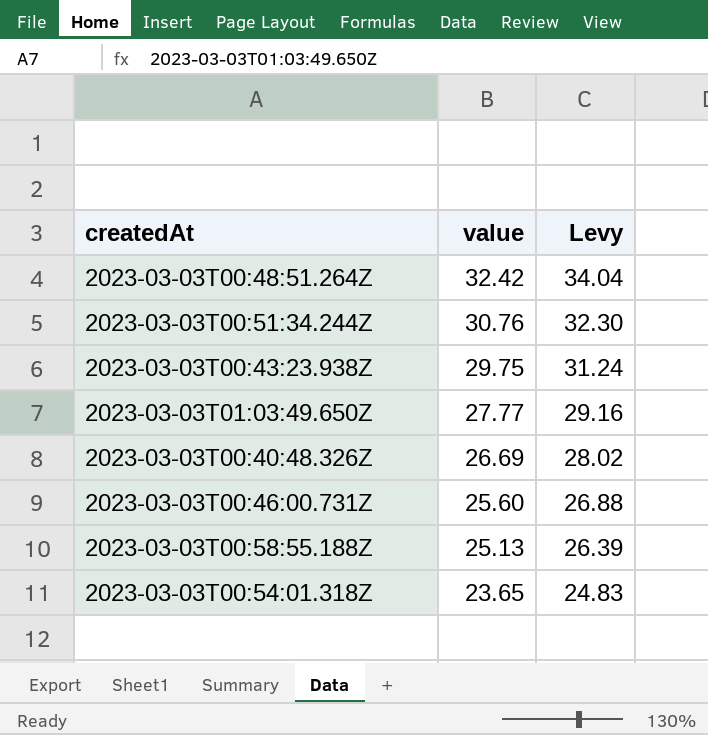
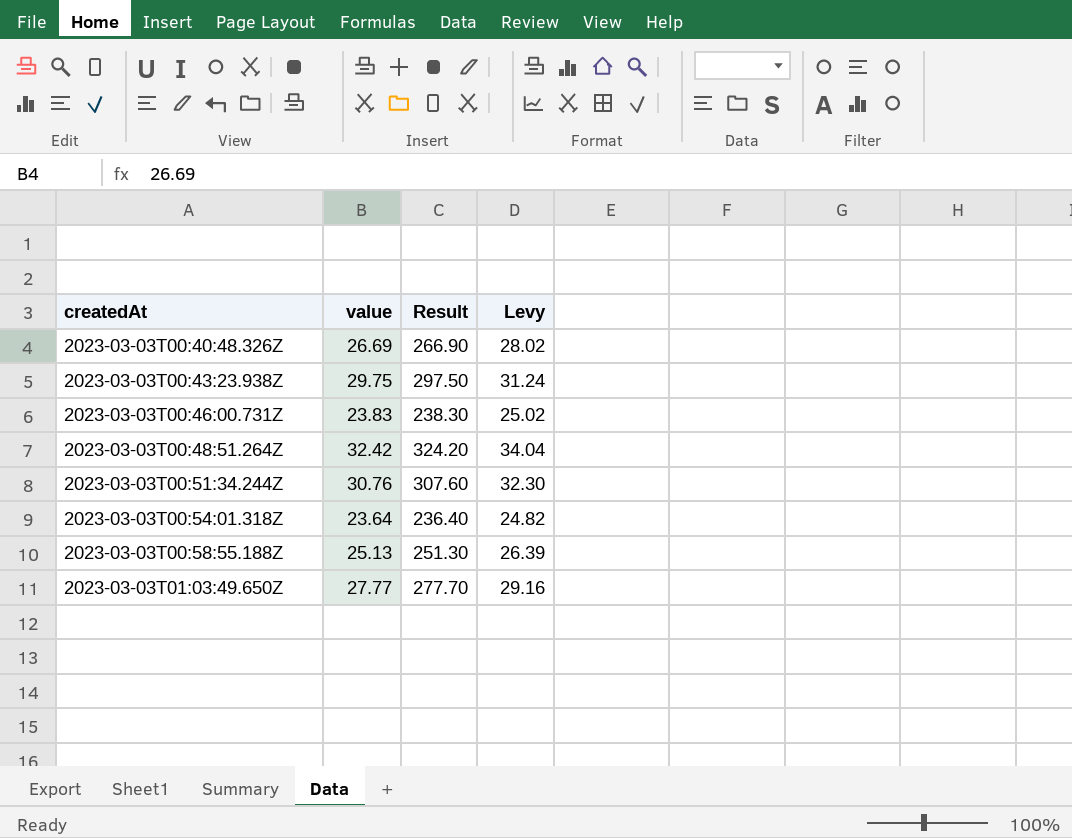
row order: value descending -> createdAt ascending
column Result | formula: none -> [value] * 10
2023-03-03T00:46:00.731Z | value: 25.60 -> 23.83
2023-03-03T00:46:00.731Z | Levy: 26.88 -> 25.02
2023-03-03T00:54:01.318Z | value: 23.65 -> 23.64
2023-03-03T00:54:01.318Z | Levy: 24.83 -> 24.82

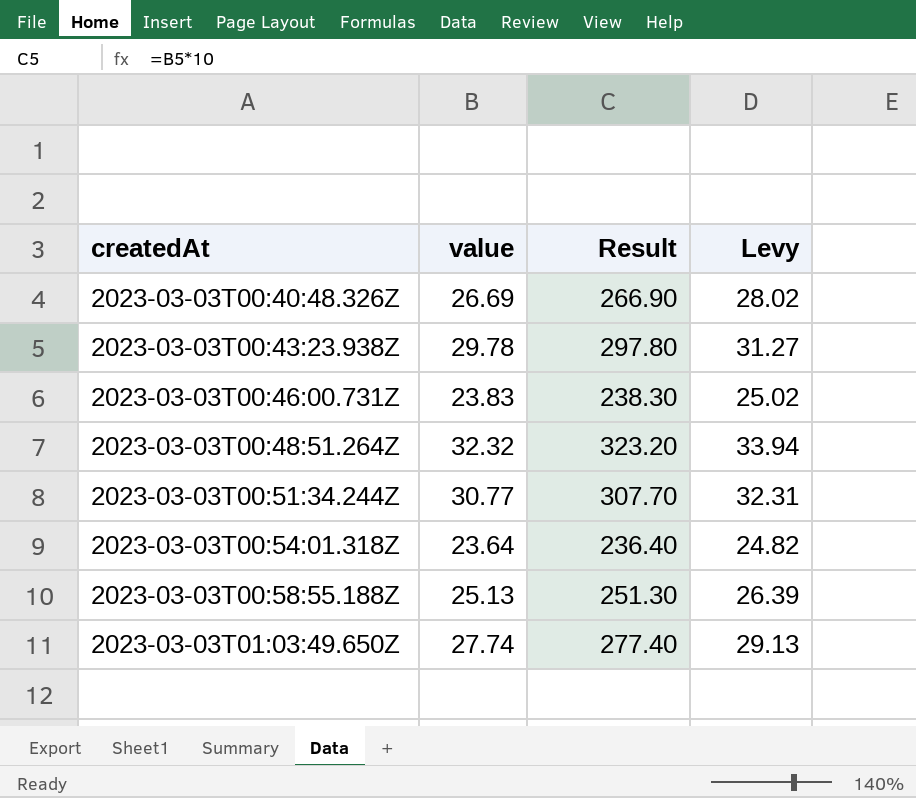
2023-03-03T00:43:23.938Z | value: 29.75 -> 29.78
2023-03-03T00:43:23.938Z | Result: 297.50 -> 297.80
2023-03-03T00:43:23.938Z | Levy: 31.24 -> 31.27
2023-03-03T00:48:51.264Z | value: 32.42 -> 32.32
2023-03-03T00:48:51.264Z | Result: 324.20 -> 323.20
2023-03-03T00:48:51.264Z | Levy: 34.04 -> 33.94
2023-03-03T00:51:34.244Z | value: 30.76 -> 30.77
2023-03-03T00:51:34.244Z | Result: 307.60 -> 307.70
2023-03-03T00:51:34.244Z | Levy: 32.30 -> 32.31
2023-03-03T01:03:49.650Z | value: 27.77 -> 27.74
2023-03-03T01:03:49.650Z | Result: 277.70 -> 277.40
2023-03-03T01:03:49.650Z | Levy: 29.16 -> 29.13

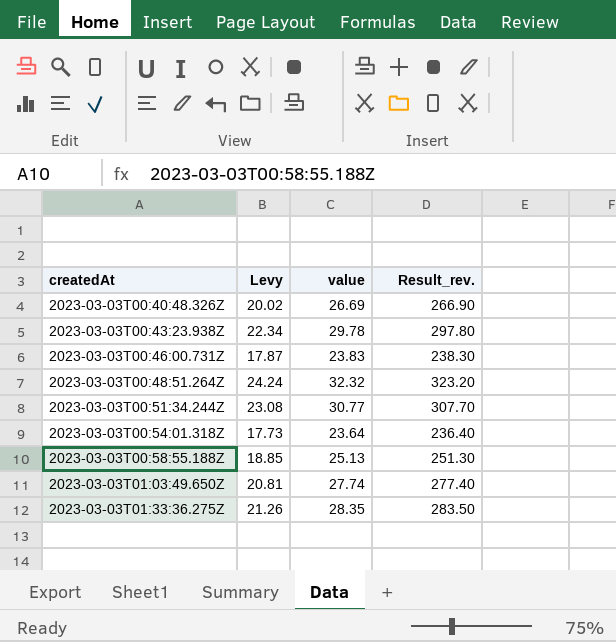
column Levy | formula: [value] * 1.05 -> [value] * 0.75
column Levy | position: 4 -> 2
column name: Result -> Result_rev.
row 2023-03-03T01:33:36.275Z: none -> 21.26 | 28.35 | 283.50

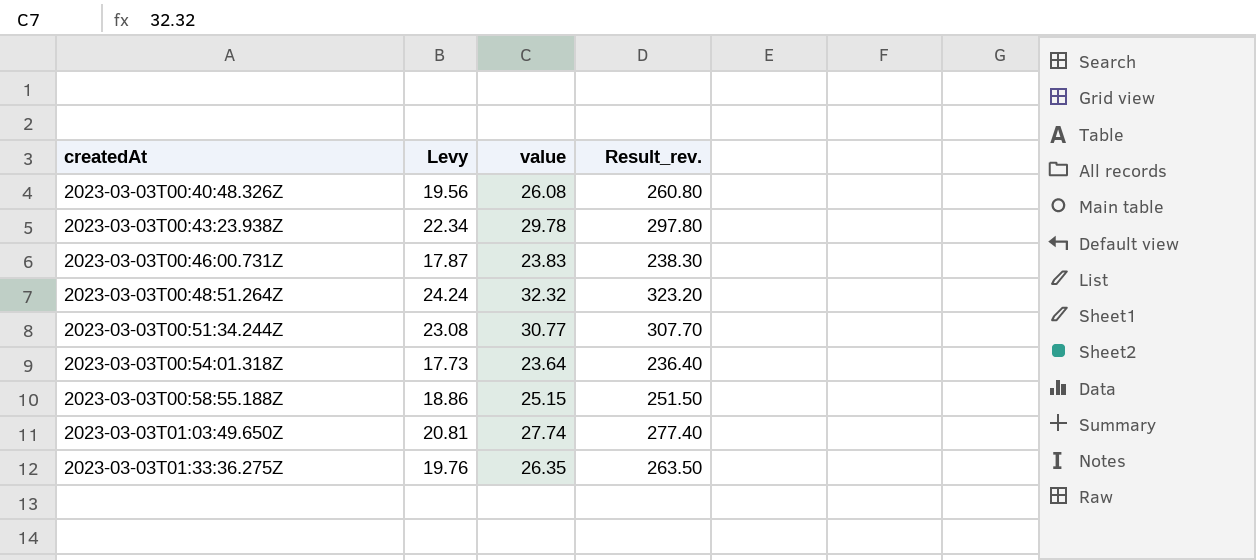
2023-03-03T00:40:48.326Z | Levy: 20.02 -> 19.56
2023-03-03T00:40:48.326Z | value: 26.69 -> 26.08
2023-03-03T00:40:48.326Z | Result_rev.: 266.90 -> 260.80
2023-03-03T00:58:55.188Z | Levy: 18.85 -> 18.86
2023-03-03T00:58:55.188Z | value: 25.13 -> 25.15
2023-03-03T00:58:55.188Z | Result_rev.: 251.30 -> 251.50
2023-03-03T01:33:36.275Z | Levy: 21.26 -> 19.76
2023-03-03T01:33:36.275Z | value: 28.35 -> 26.35
2023-03-03T01:33:36.275Z | Result_rev.: 283.50 -> 263.50

